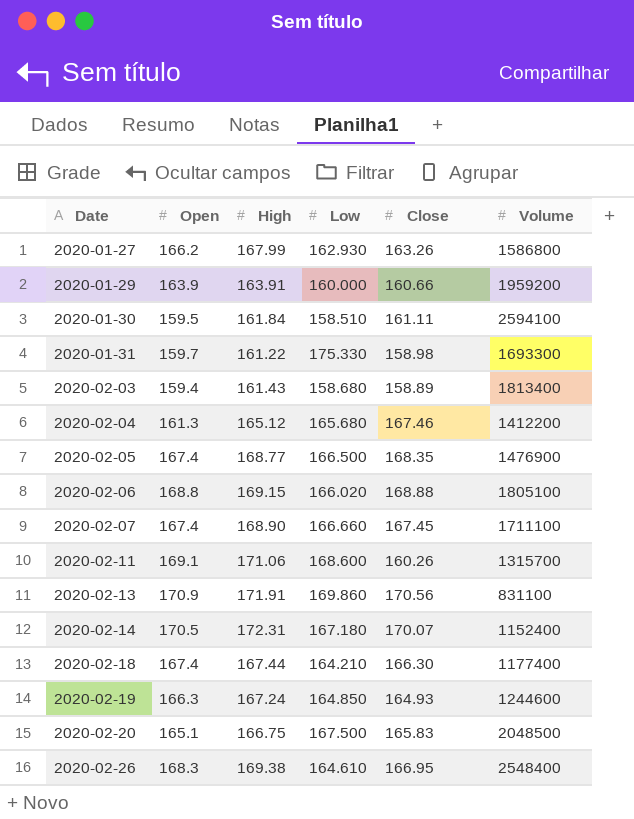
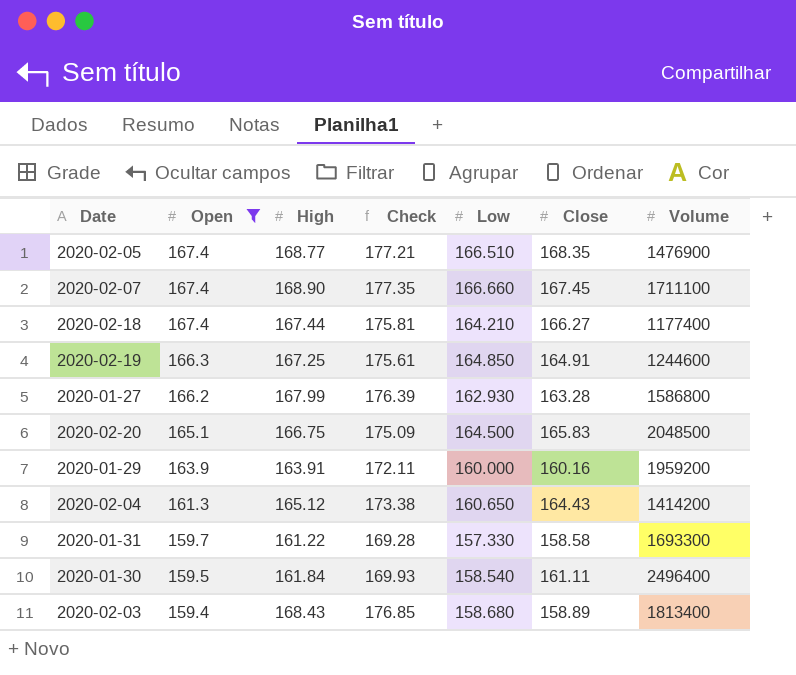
filter: none -> Open <= 167.4
row order: Date ascending -> Open descending
column Check | formula: none -> [High] * 1.05
2020-02-05 | Low: 166.500 -> 166.510
2020-02-18 | Close: 166.30 -> 166.27
2020-02-19 | High: 167.24 -> 167.25
2020-02-19 | Close: 164.93 -> 164.91
2020-01-27 | Close: 163.26 -> 163.28
2020-02-20 | Low: 167.500 -> 164.500
2020-01-29 | Close: 160.66 -> 160.16
2020-02-04 | Low: 165.680 -> 160.650
2020-02-04 | Close: 167.46 -> 164.43
2020-02-04 | Volume: 1412200 -> 1414200
2020-01-31 | Low: 175.330 -> 157.330
2020-01-31 | Close: 158.98 -> 158.58
2020-01-30 | Low: 158.510 -> 158.540
2020-01-30 | Volume: 2594100 -> 2496400
2020-02-03 | High: 161.43 -> 168.43

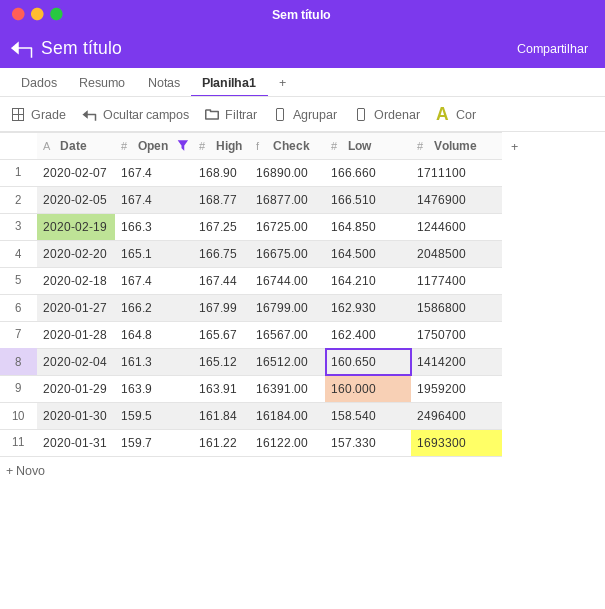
row order: Open descending -> Low descending
column Close | position: 6 -> none
column Check | formula: [High] * 1.05 -> [High] * 100
row 2020-02-03: 159.4 | 168.43 | 176.85 | 158.680 | 158.89 | 1813400 -> none
row 2020-01-28: none -> 164.8 | 165.67 | 16567.00 | 162.400 | 1750700

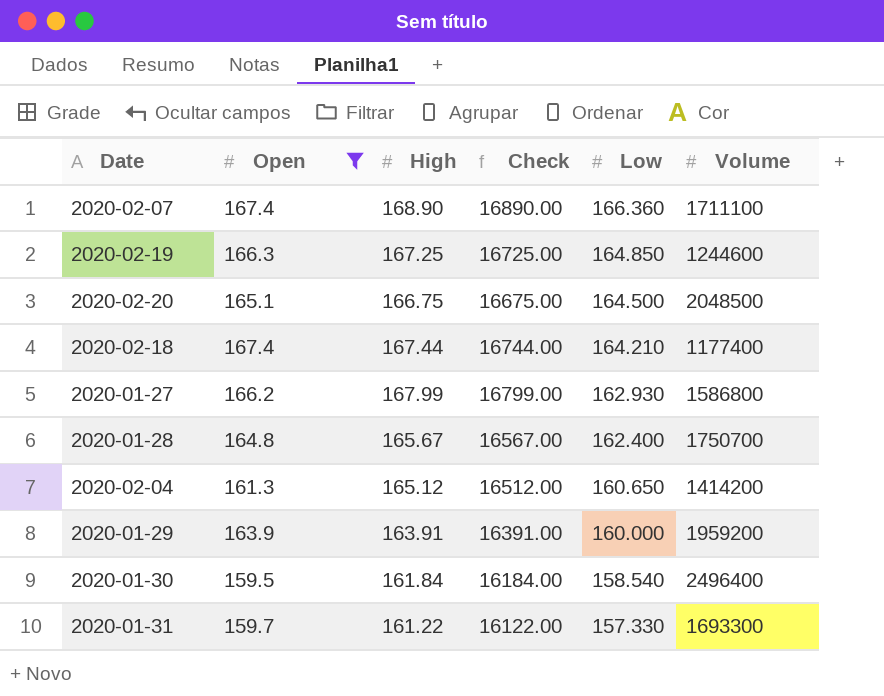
row 2020-02-05: 167.4 | 168.77 | 16877.00 | 166.510 | 1476900 -> none
2020-02-07 | Low: 166.660 -> 166.360

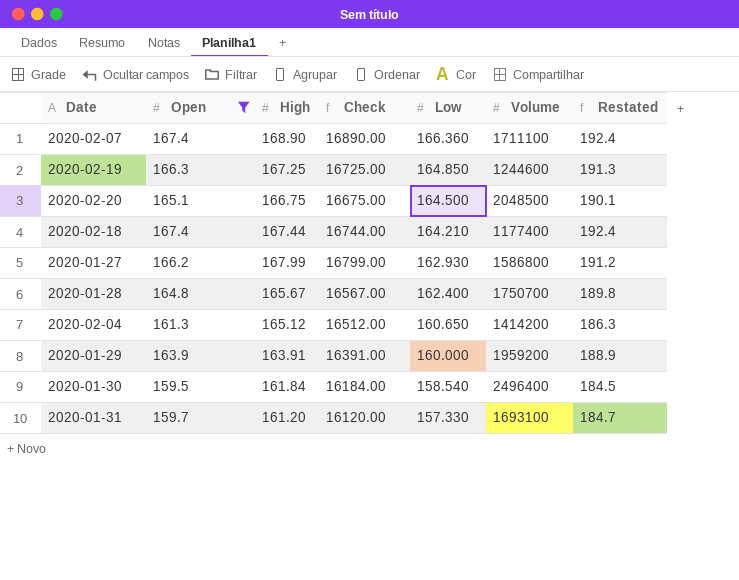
column Restated | formula: none -> [Open] + 25
2020-01-31 | High: 161.22 -> 161.20
2020-01-31 | Check: 16122.00 -> 16120.00
2020-01-31 | Volume: 1693300 -> 1693100

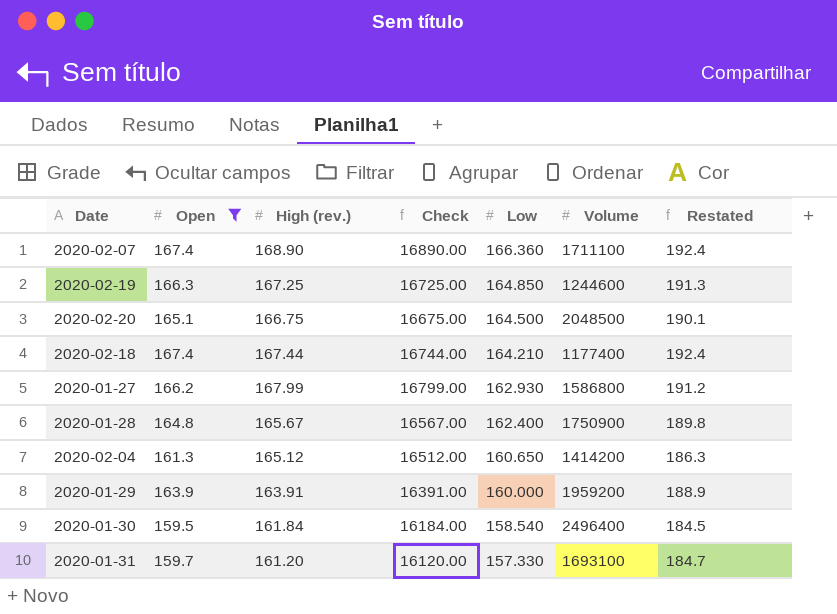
column name: High -> High (rev.)
2020-01-28 | Volume: 1750700 -> 1750900

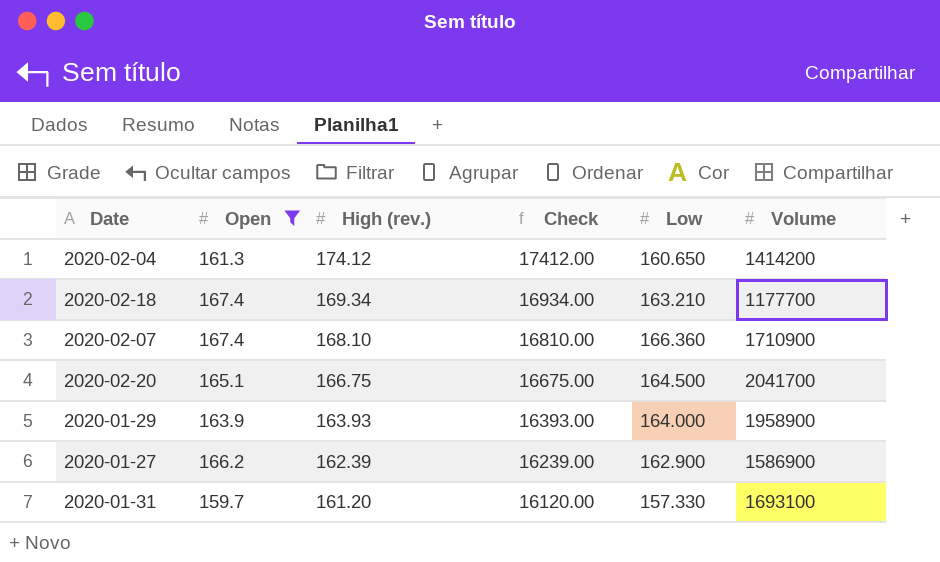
row order: Low descending -> High (rev.) descending
column Restated | formula: [Open] + 25 -> none
row 2020-02-19: 166.3 | 167.25 | 16725.00 | 164.850 | 1244600 | 191.3 -> none
row 2020-01-28: 164.8 | 165.67 | 16567.00 | 162.400 | 1750900 | 189.8 -> none
row 2020-01-30: 159.5 | 161.84 | 16184.00 | 158.540 | 2496400 | 184.5 -> none
2020-02-04 | High (rev.): 165.12 -> 174.12
2020-02-04 | Check: 16512.00 -> 17412.00
2020-02-18 | High (rev.): 167.44 -> 169.34
2020-02-18 | Check: 16744.00 -> 16934.00
2020-02-18 | Low: 164.210 -> 163.210
2020-02-18 | Volume: 1177400 -> 1177700
2020-02-07 | High (rev.): 168.90 -> 168.10
2020-02-07 | Check: 16890.00 -> 16810.00
2020-02-07 | Volume: 1711100 -> 1710900
2020-02-20 | Volume: 2048500 -> 2041700
2020-01-29 | High (rev.): 163.91 -> 163.93
2020-01-29 | Check: 16391.00 -> 16393.00
2020-01-29 | Low: 160.000 -> 164.000
2020-01-29 | Volume: 1959200 -> 1958900
2020-01-27 | High (rev.): 167.99 -> 162.39
2020-01-27 | Check: 16799.00 -> 16239.00
2020-01-27 | Low: 162.930 -> 162.900
2020-01-27 | Volume: 1586800 -> 1586900

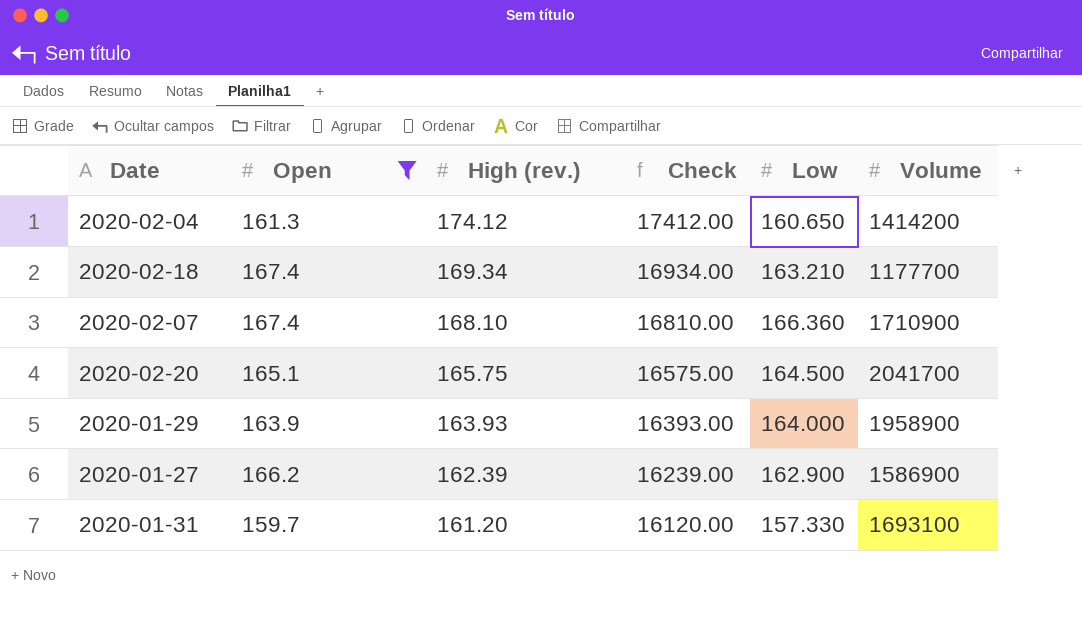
2020-02-20 | High (rev.): 166.75 -> 165.75
2020-02-20 | Check: 16675.00 -> 16575.00

